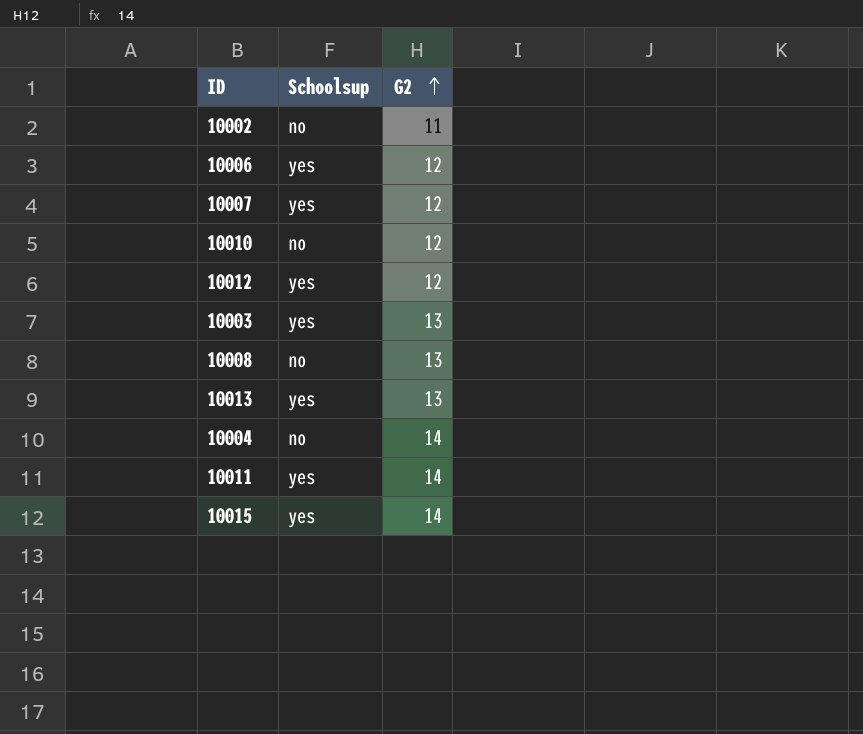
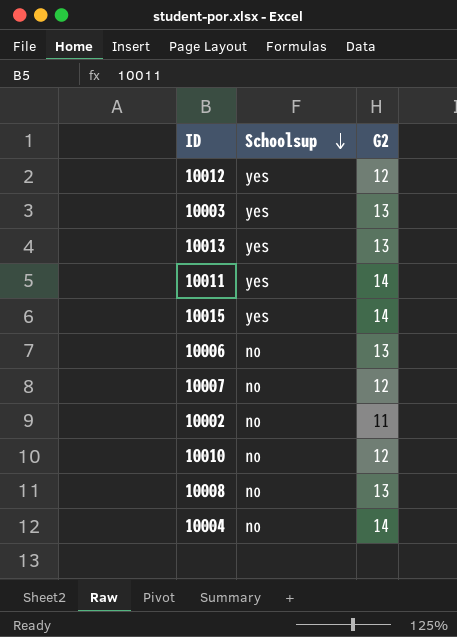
row order: G2 ascending -> Schoolsup descending
10006 | Schoolsup: yes -> no
10006 | G2: 12 -> 13
10007 | Schoolsup: yes -> no

